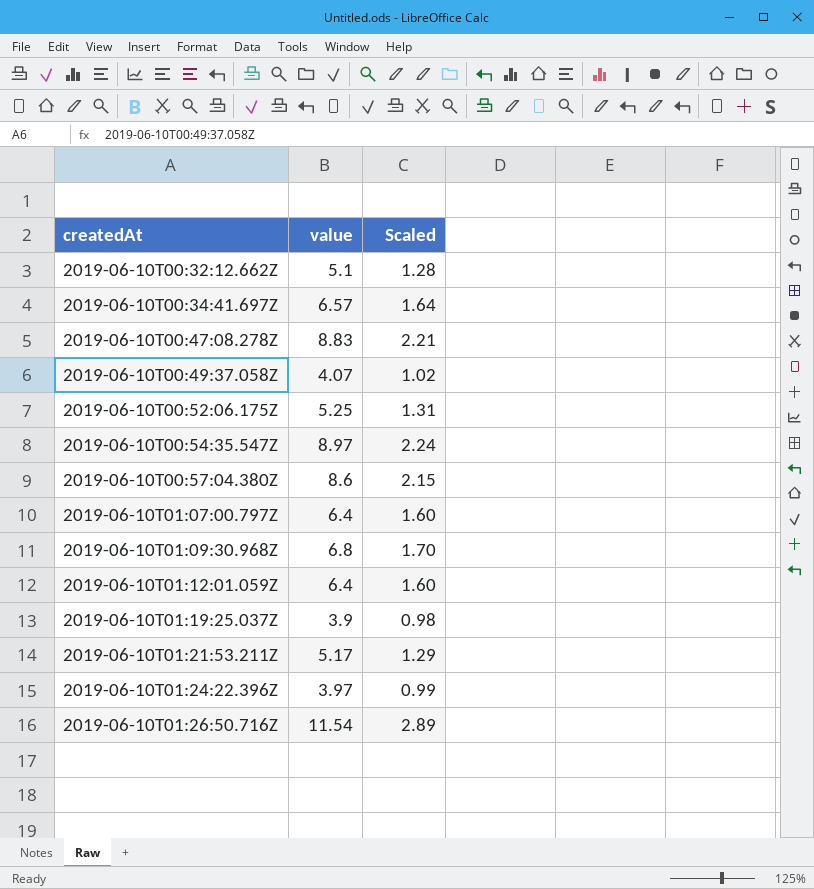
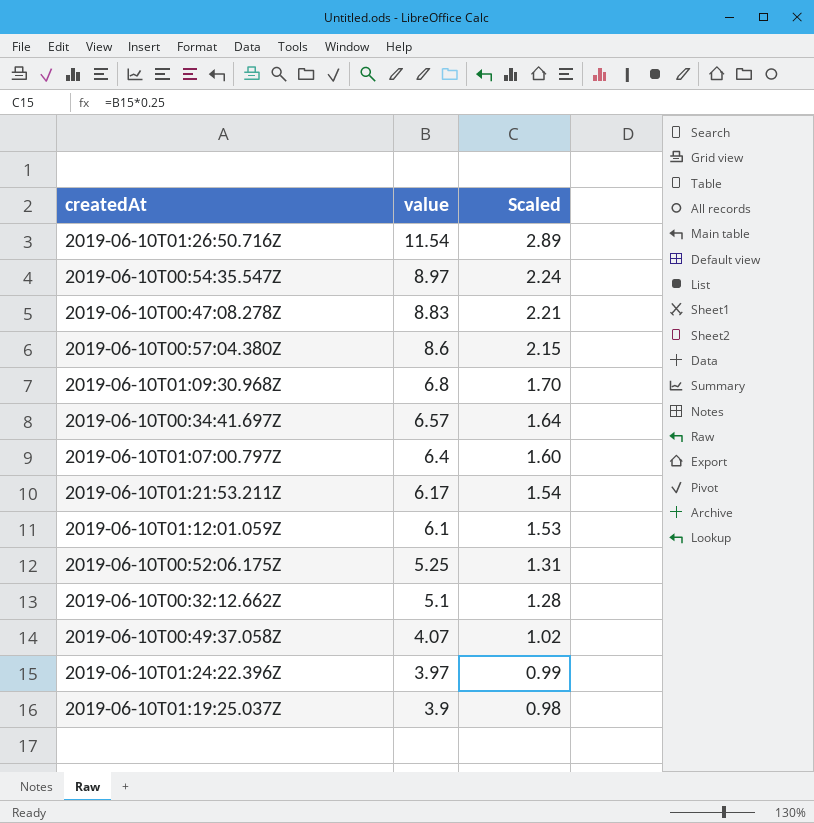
row order: createdAt ascending -> value descending
2019-06-10T01:21:53.211Z | value: 5.17 -> 6.17
2019-06-10T01:21:53.211Z | Scaled: 1.29 -> 1.54
2019-06-10T01:12:01.059Z | value: 6.4 -> 6.1
2019-06-10T01:12:01.059Z | Scaled: 1.60 -> 1.53

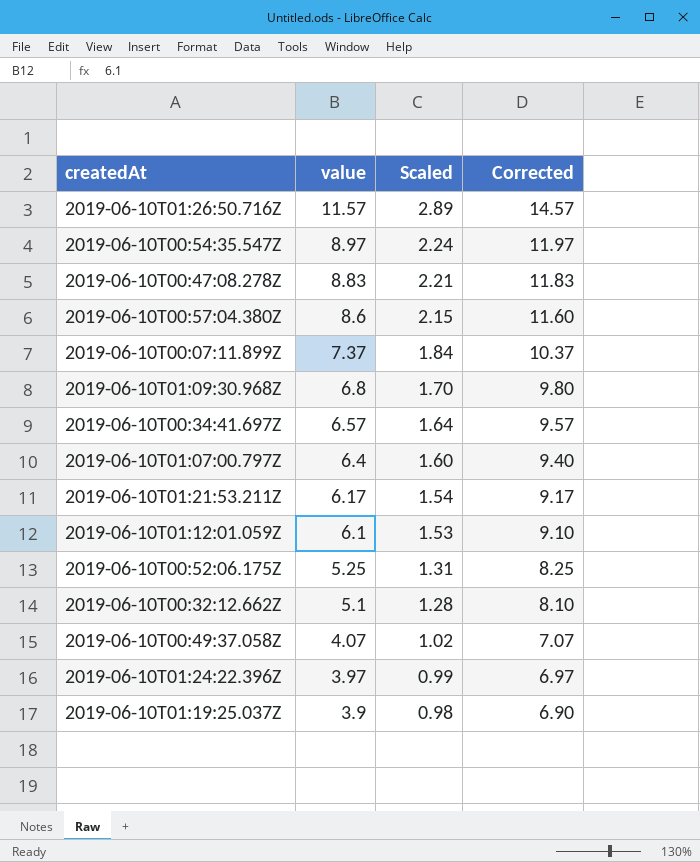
column Corrected | formula: none -> [value] + 3
2019-06-10T01:26:50.716Z | value: 11.54 -> 11.57
row 2019-06-10T00:07:11.899Z: none -> 7.37 | 1.84 | 10.37

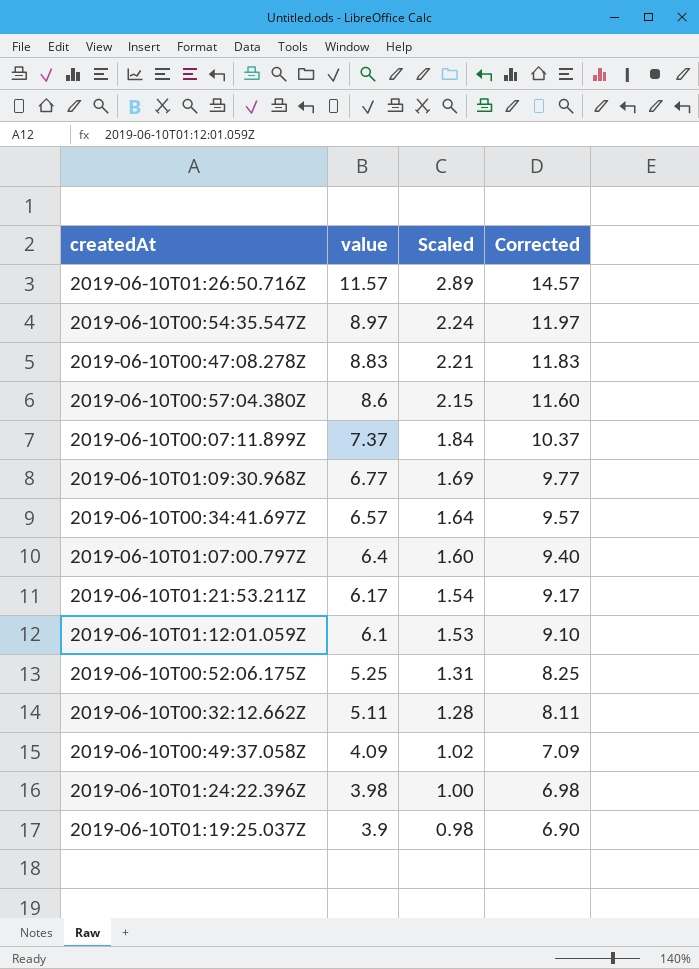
2019-06-10T01:09:30.968Z | value: 6.8 -> 6.77
2019-06-10T01:09:30.968Z | Scaled: 1.70 -> 1.69
2019-06-10T01:09:30.968Z | Corrected: 9.80 -> 9.77
2019-06-10T00:32:12.662Z | value: 5.1 -> 5.11
2019-06-10T00:32:12.662Z | Corrected: 8.10 -> 8.11
2019-06-10T00:49:37.058Z | value: 4.07 -> 4.09
2019-06-10T00:49:37.058Z | Corrected: 7.07 -> 7.09
2019-06-10T01:24:22.396Z | value: 3.97 -> 3.98
2019-06-10T01:24:22.396Z | Scaled: 0.99 -> 1.00
2019-06-10T01:24:22.396Z | Corrected: 6.97 -> 6.98

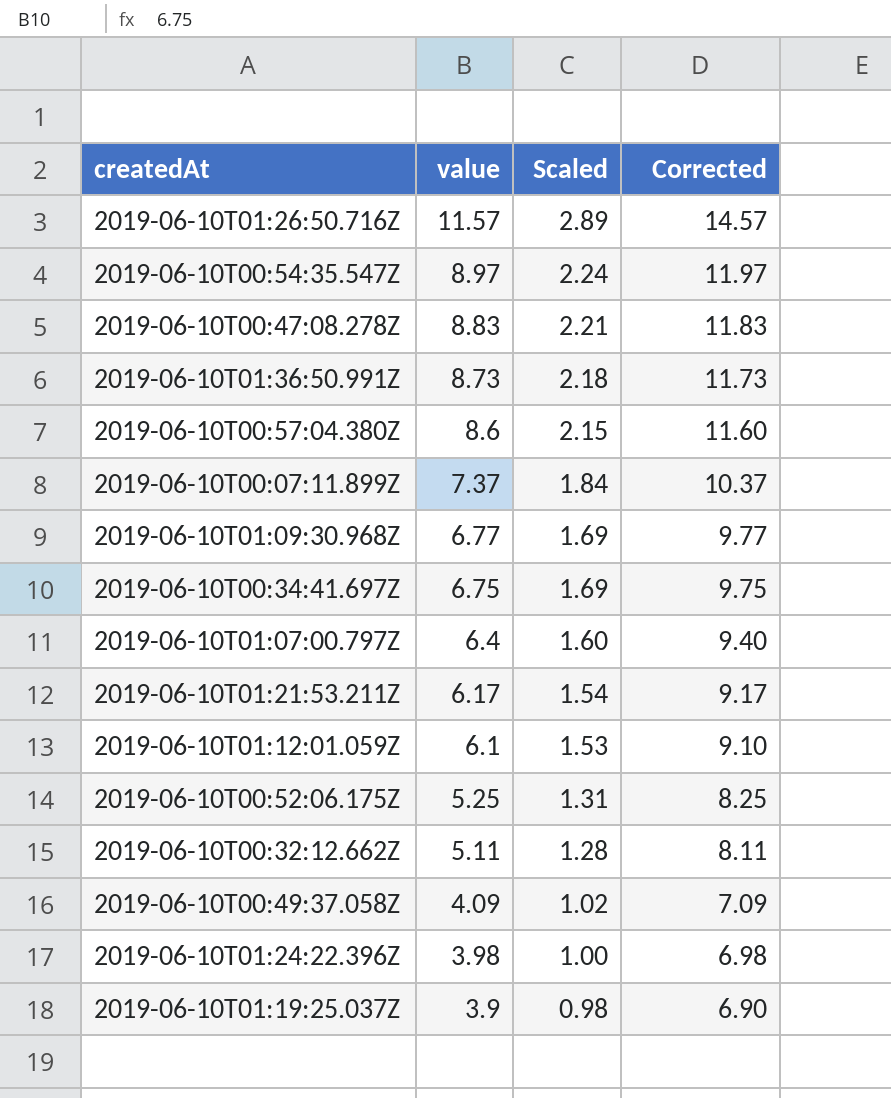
row 2019-06-10T01:36:50.991Z: none -> 8.73 | 2.18 | 11.73
2019-06-10T00:34:41.697Z | value: 6.57 -> 6.75
2019-06-10T00:34:41.697Z | Scaled: 1.64 -> 1.69
2019-06-10T00:34:41.697Z | Corrected: 9.57 -> 9.75

